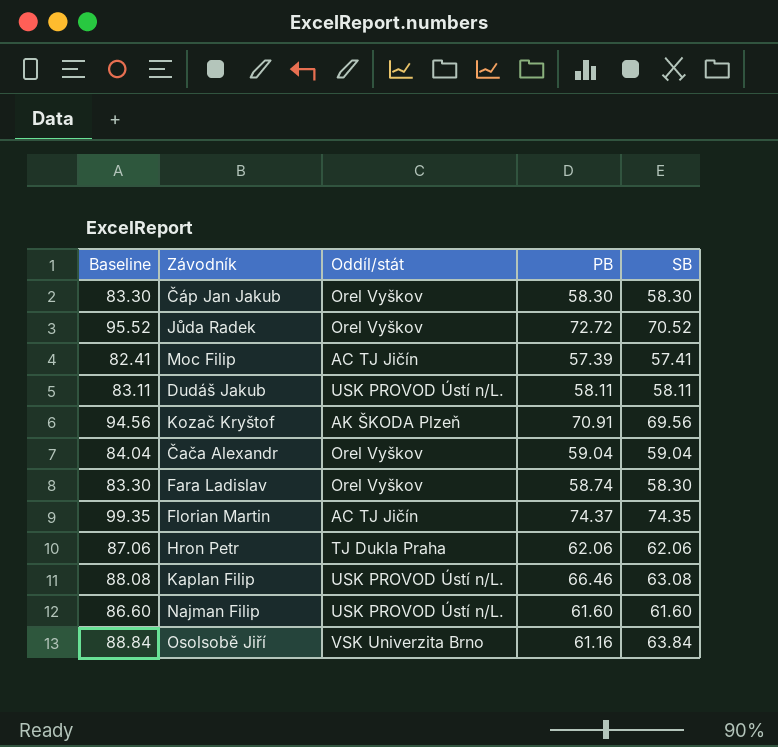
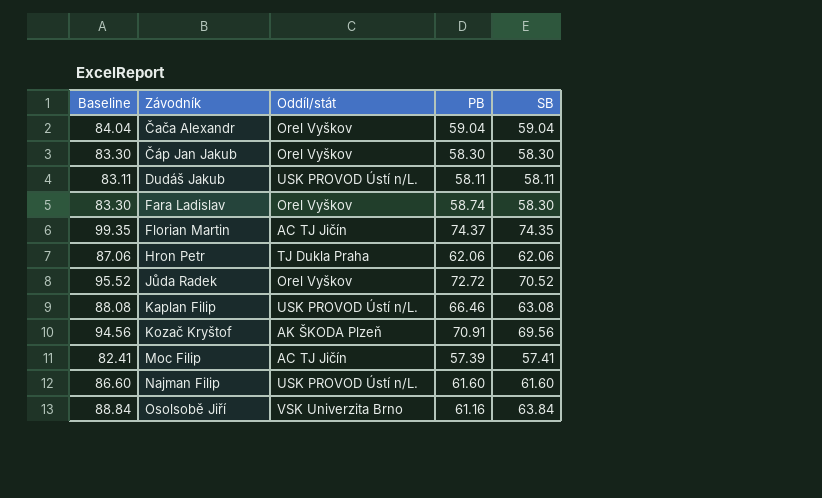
row order: none -> Závodník ascending

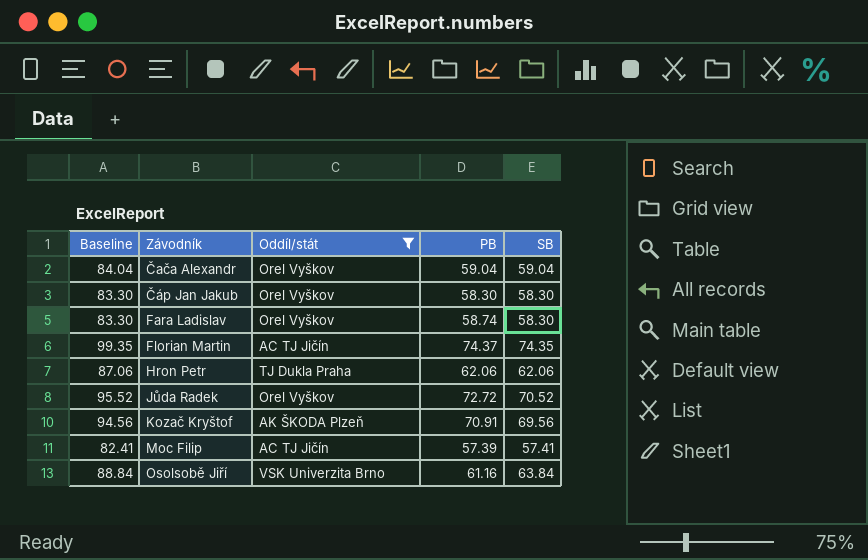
filter: none -> Oddíl/stát != USK PROVOD Ústí n/L.

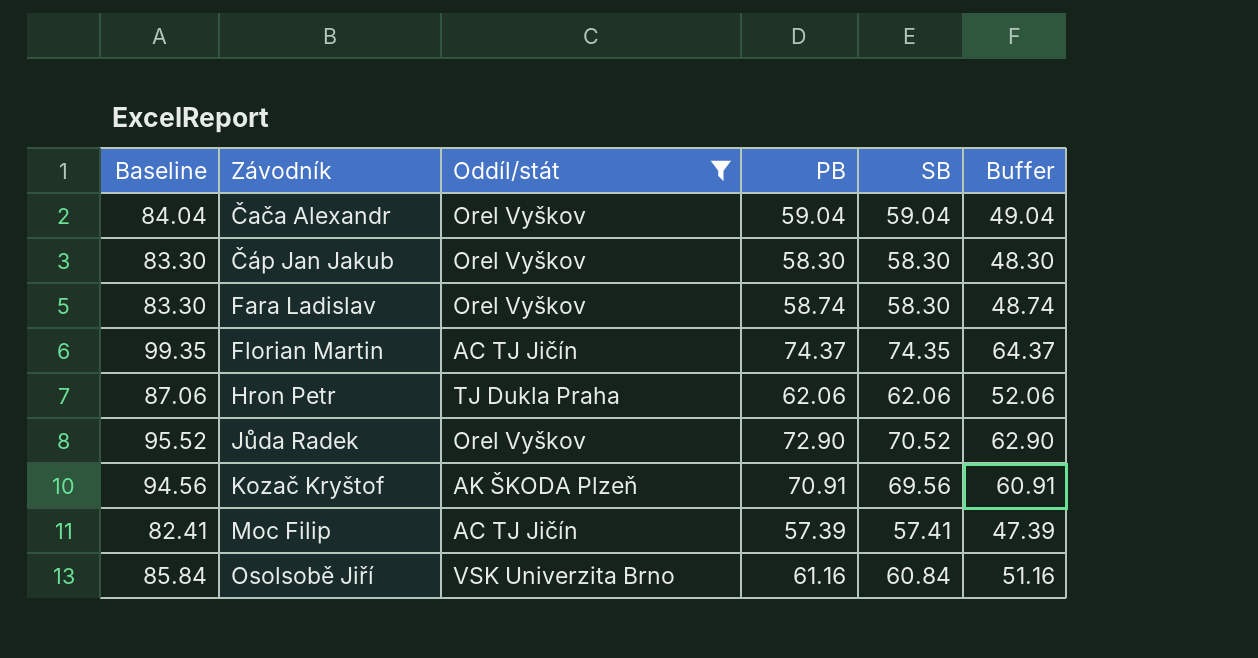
column Buffer | formula: none -> [PB] - 10
Jůda Radek | PB: 72.72 -> 72.90
Osolsobě Jiří | Baseline: 88.84 -> 85.84
Osolsobě Jiří | SB: 63.84 -> 60.84

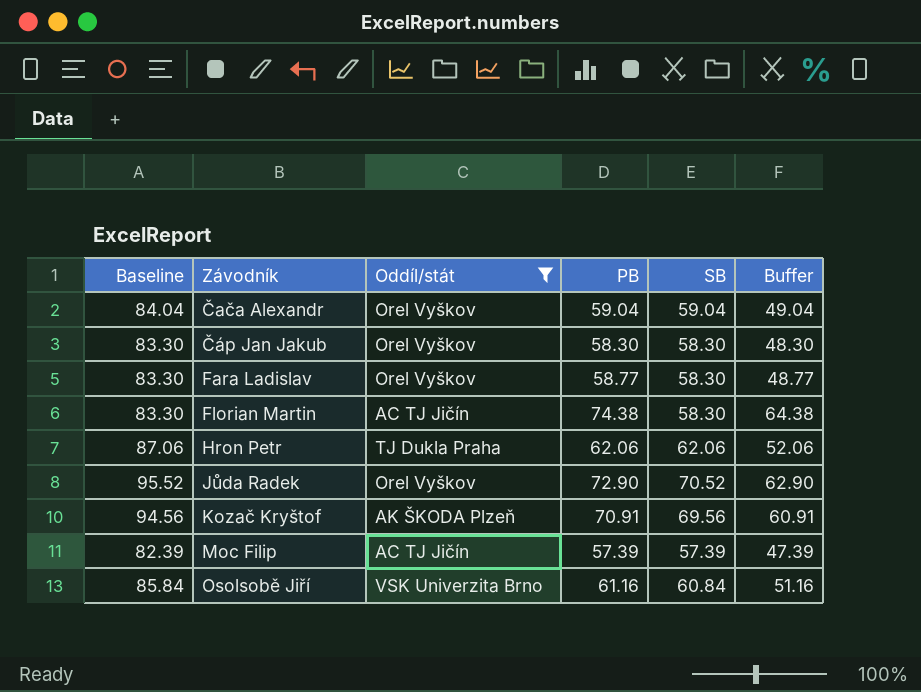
Fara Ladislav | PB: 58.74 -> 58.77
Fara Ladislav | Buffer: 48.74 -> 48.77
Florian Martin | Baseline: 99.35 -> 83.30
Florian Martin | PB: 74.37 -> 74.38
Florian Martin | SB: 74.35 -> 58.30
Florian Martin | Buffer: 64.37 -> 64.38
Moc Filip | Baseline: 82.41 -> 82.39
Moc Filip | SB: 57.41 -> 57.39

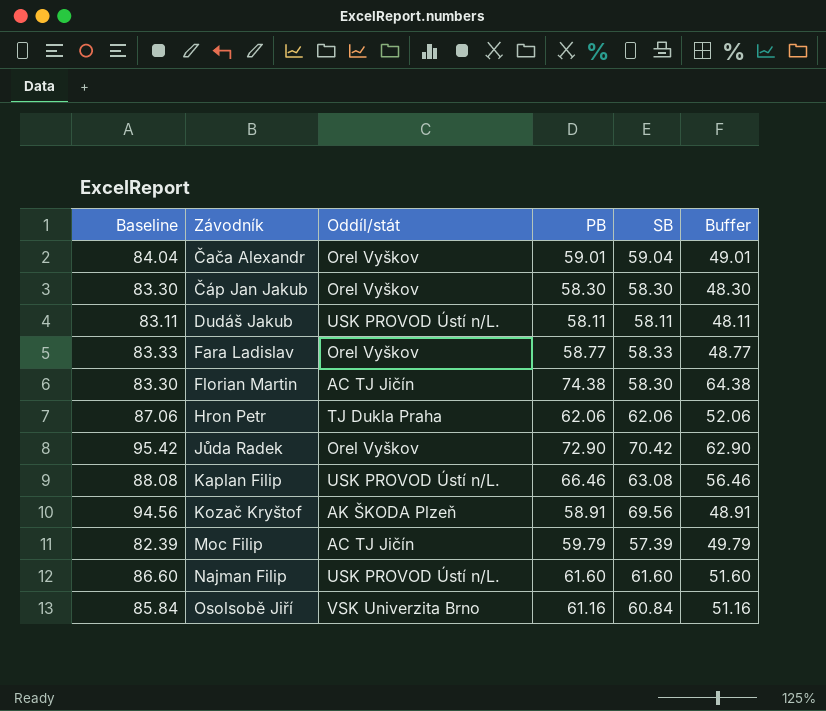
filter: Oddíl/stát != USK PROVOD Ústí n/L. -> none
Čača Alexandr | PB: 59.04 -> 59.01
Čača Alexandr | Buffer: 49.04 -> 49.01
Fara Ladislav | Baseline: 83.30 -> 83.33
Fara Ladislav | SB: 58.30 -> 58.33
Jůda Radek | Baseline: 95.52 -> 95.42
Jůda Radek | SB: 70.52 -> 70.42
Kozač Kryštof | PB: 70.91 -> 58.91
Kozač Kryštof | Buffer: 60.91 -> 48.91
Moc Filip | PB: 57.39 -> 59.79
Moc Filip | Buffer: 47.39 -> 49.79

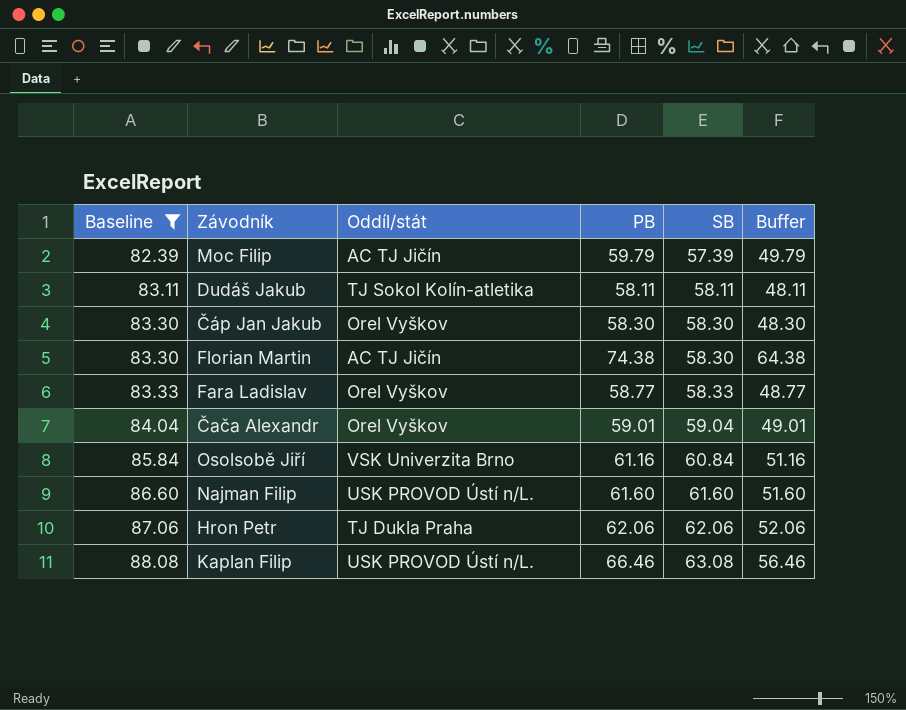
filter: none -> Baseline <= 88.08
row order: Závodník ascending -> Baseline ascending
Dudáš Jakub | Oddíl/stát: USK PROVOD Ústí n/L. -> TJ Sokol Kolín-atletika

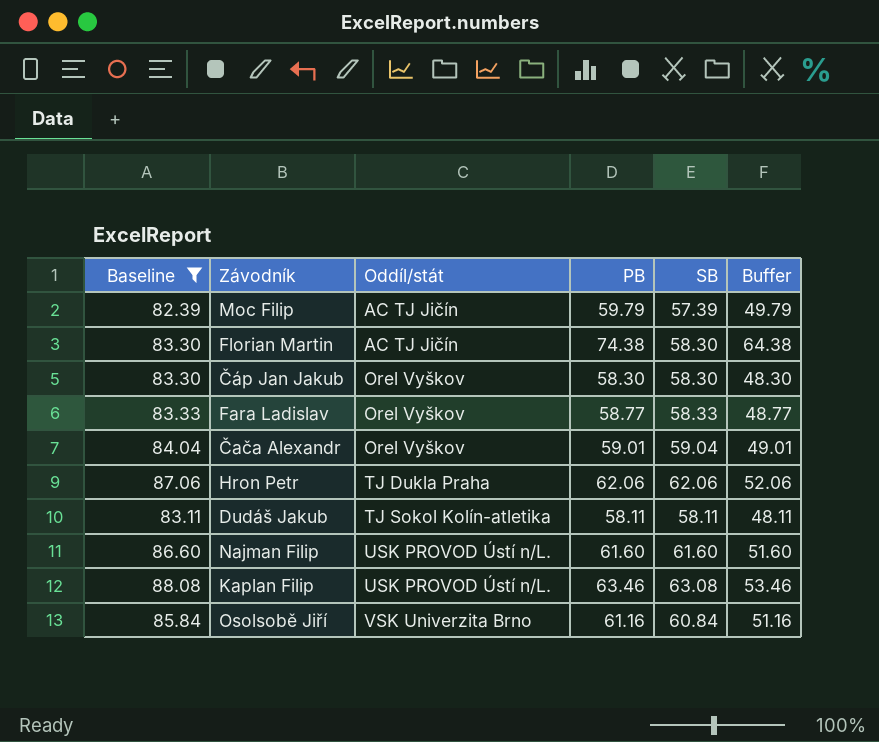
row order: Baseline ascending -> Oddíl/stát ascending
Kaplan Filip | PB: 66.46 -> 63.46
Kaplan Filip | Buffer: 56.46 -> 53.46

